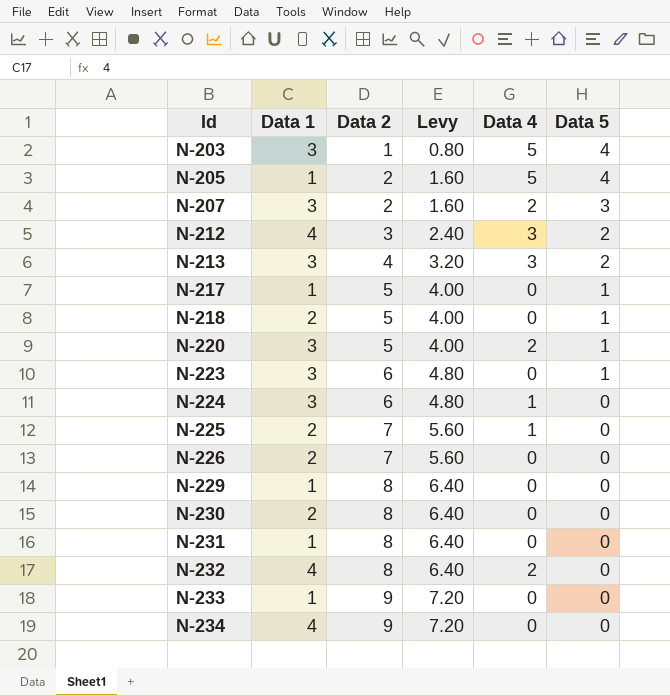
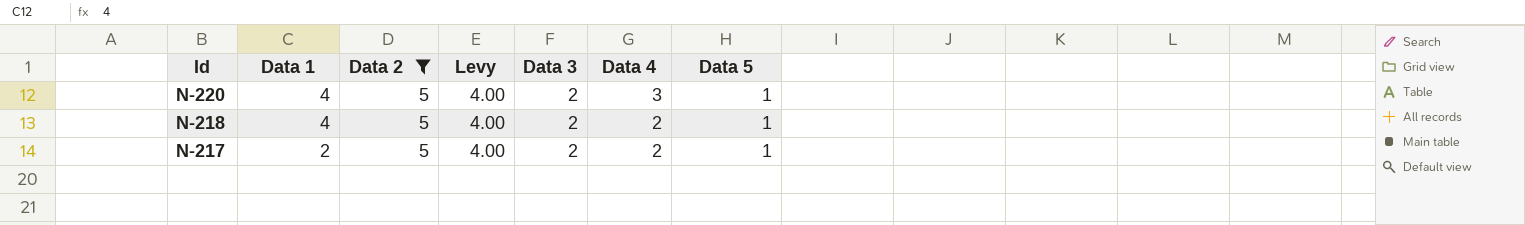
filter: none -> Data 2 = 5
row order: Id ascending -> Id descending
column Data 3 | position: none -> 5
N-220 | Data 1: 3 -> 4
N-220 | Data 4: 2 -> 3
N-218 | Data 1: 2 -> 4
N-218 | Data 4: 0 -> 2
N-217 | Data 1: 1 -> 2
N-217 | Data 4: 0 -> 2

